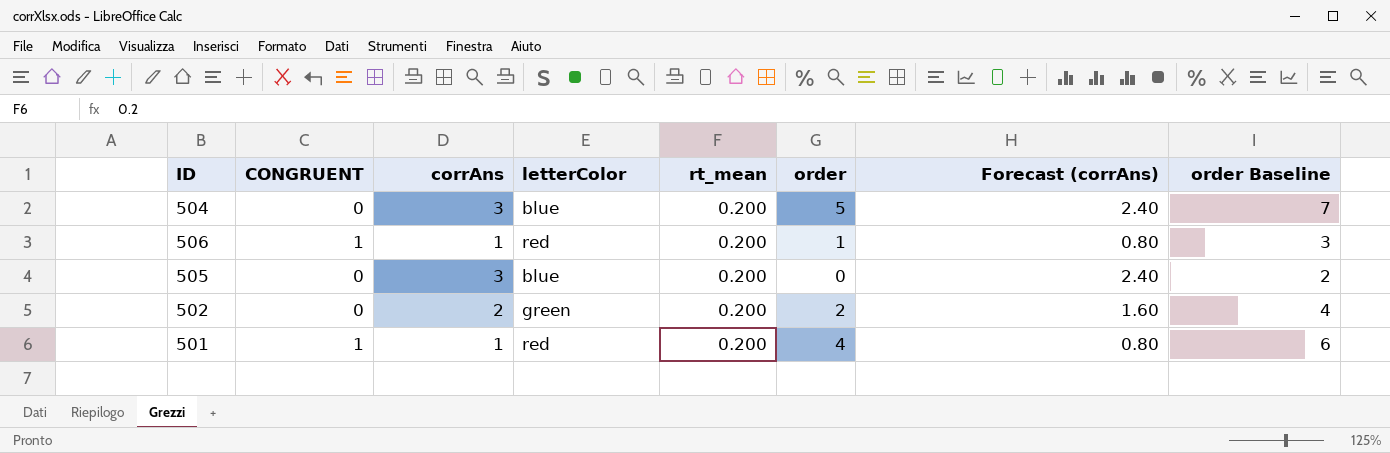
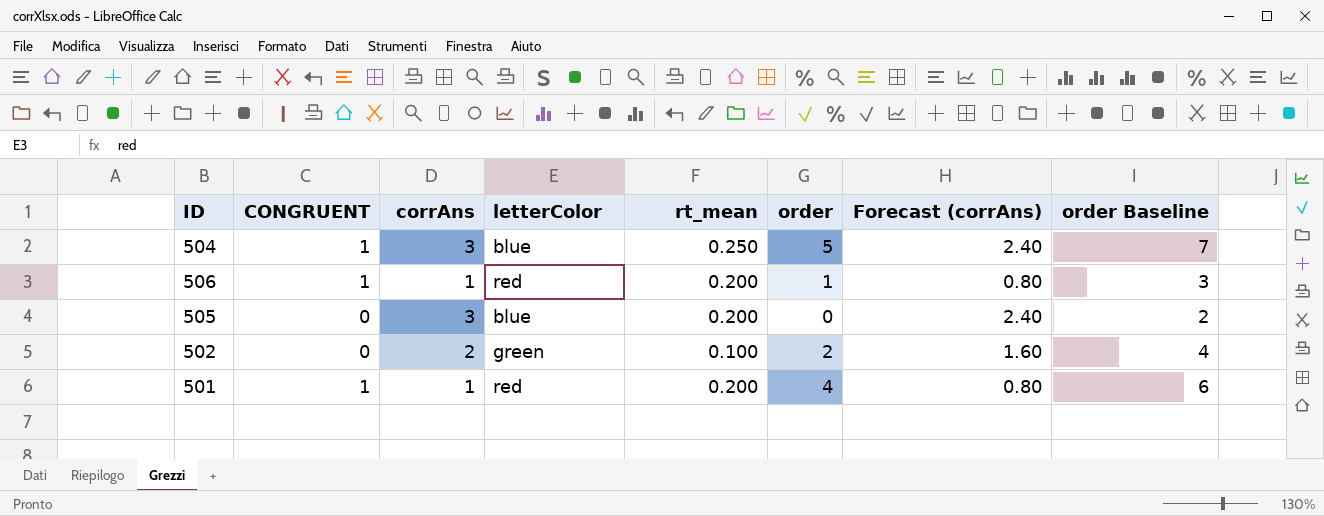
504 | CONGRUENT: 0 -> 1
504 | rt_mean: 0.200 -> 0.250
502 | rt_mean: 0.200 -> 0.100

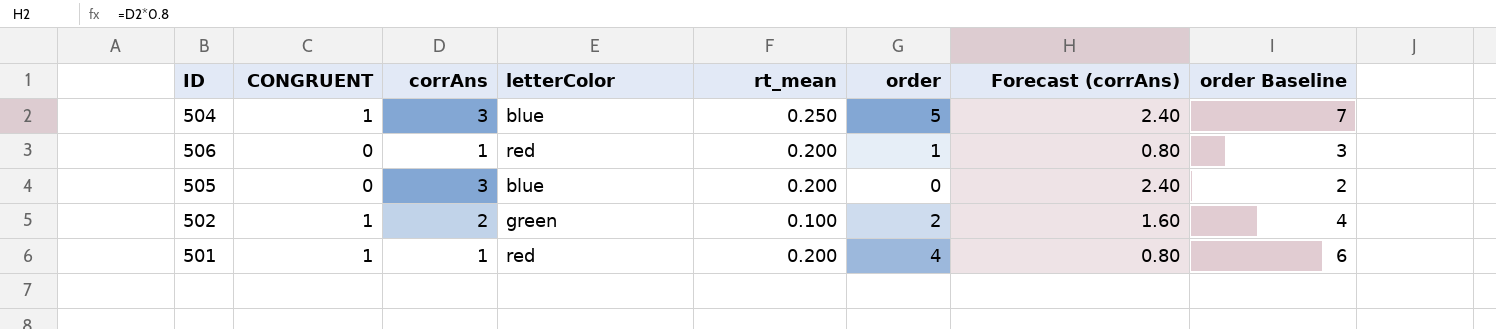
506 | CONGRUENT: 1 -> 0
502 | CONGRUENT: 0 -> 1

